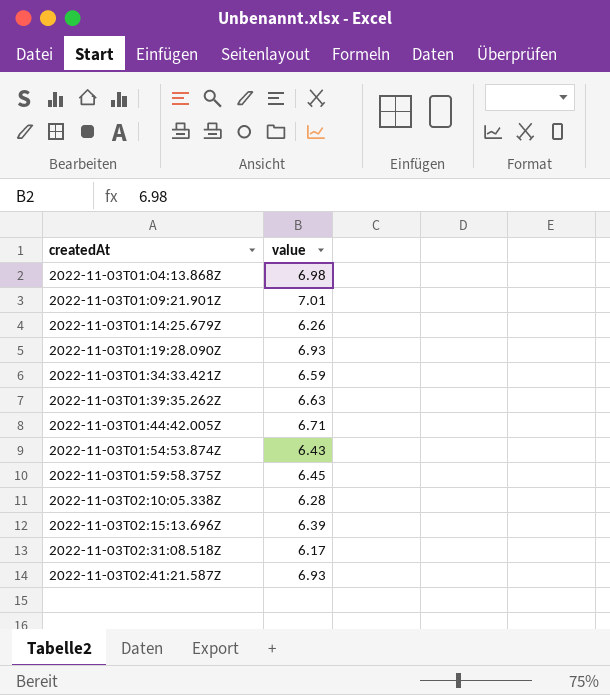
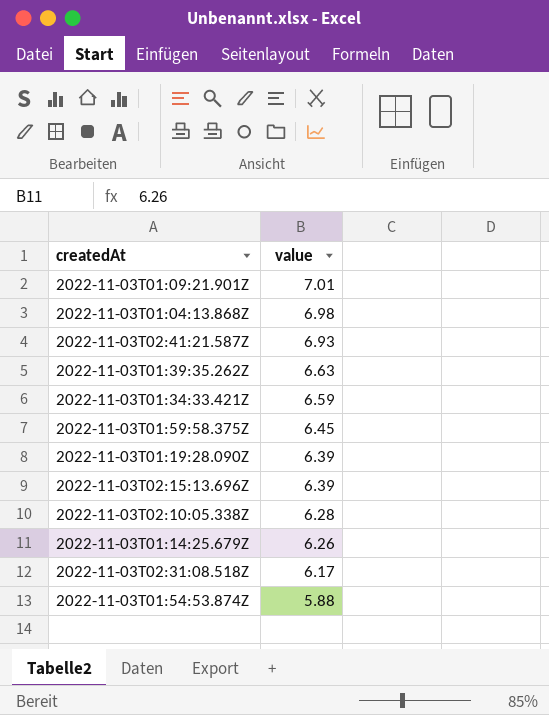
row order: createdAt ascending -> value descending
row 2022-11-03T01:44:42.005Z: 6.71 -> none
2022-11-03T01:19:28.090Z | value: 6.93 -> 6.39
2022-11-03T01:54:53.874Z | value: 6.43 -> 5.88

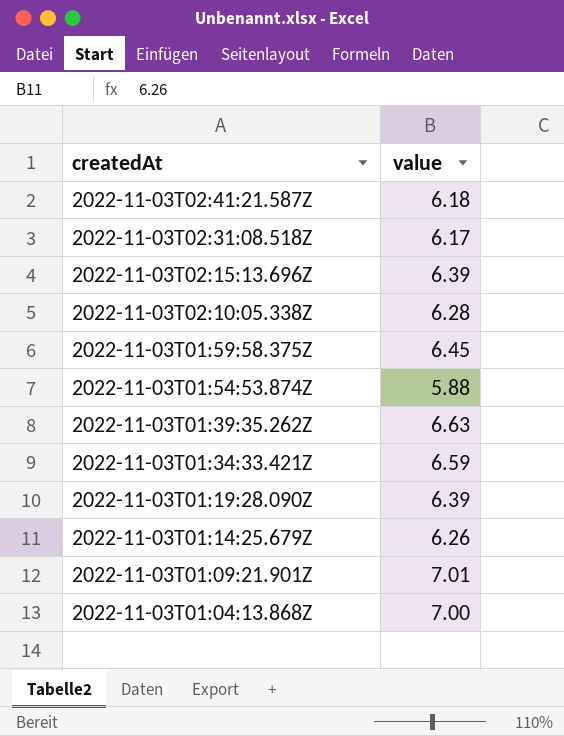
row order: value descending -> createdAt descending
2022-11-03T02:41:21.587Z | value: 6.93 -> 6.18
2022-11-03T01:04:13.868Z | value: 6.98 -> 7.00

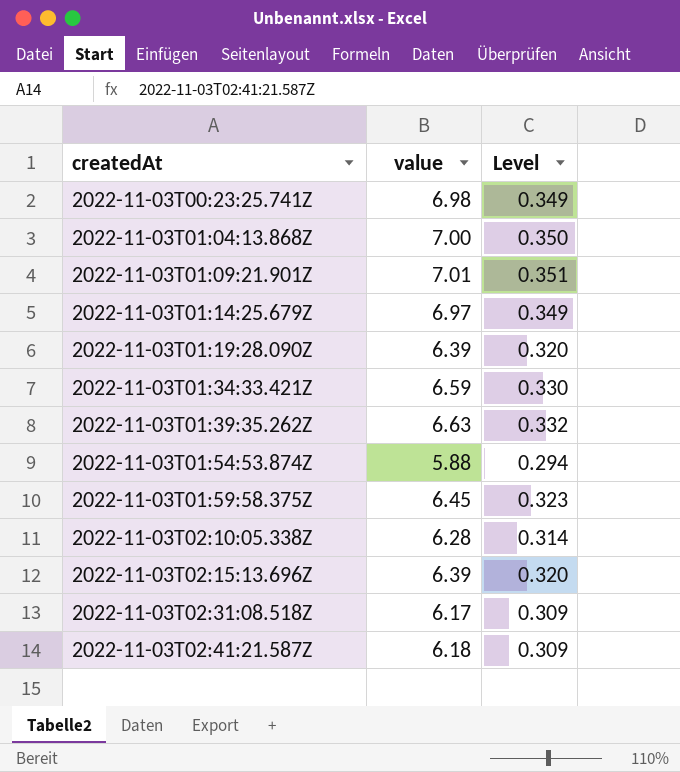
row order: createdAt descending -> createdAt ascending
column Level | formula: none -> [value] * 0.05
row 2022-11-03T00:23:25.741Z: none -> 6.98 | 0.349
2022-11-03T01:14:25.679Z | value: 6.26 -> 6.97

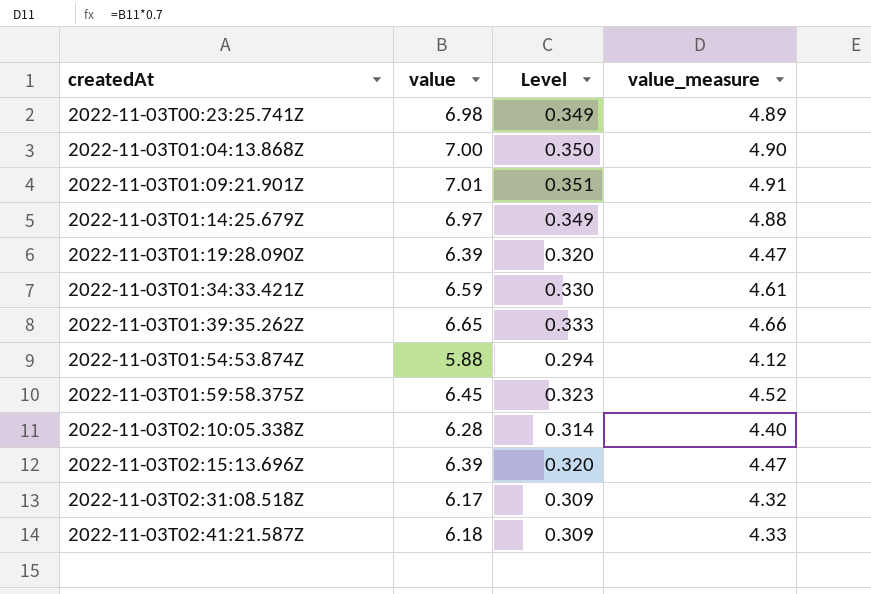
column value_measure | formula: none -> [value] * 0.7
2022-11-03T01:39:35.262Z | value: 6.63 -> 6.65
2022-11-03T01:39:35.262Z | Level: 0.332 -> 0.333

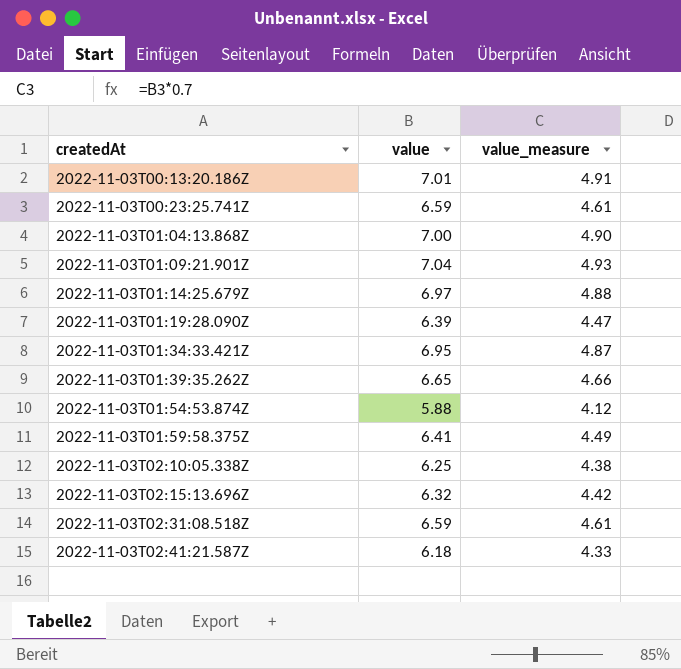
column Level | formula: [value] * 0.05 -> none
row 2022-11-03T00:13:20.186Z: none -> 7.01 | 4.91
2022-11-03T00:23:25.741Z | value: 6.98 -> 6.59
2022-11-03T00:23:25.741Z | value_measure: 4.89 -> 4.61
2022-11-03T01:09:21.901Z | value: 7.01 -> 7.04
2022-11-03T01:09:21.901Z | value_measure: 4.91 -> 4.93
2022-11-03T01:34:33.421Z | value: 6.59 -> 6.95
2022-11-03T01:34:33.421Z | value_measure: 4.61 -> 4.87
2022-11-03T01:59:58.375Z | value: 6.45 -> 6.41
2022-11-03T01:59:58.375Z | value_measure: 4.52 -> 4.49
2022-11-03T02:10:05.338Z | value: 6.28 -> 6.25
2022-11-03T02:10:05.338Z | value_measure: 4.40 -> 4.38
2022-11-03T02:15:13.696Z | value: 6.39 -> 6.32
2022-11-03T02:15:13.696Z | value_measure: 4.47 -> 4.42
2022-11-03T02:31:08.518Z | value: 6.17 -> 6.59
2022-11-03T02:31:08.518Z | value_measure: 4.32 -> 4.61

